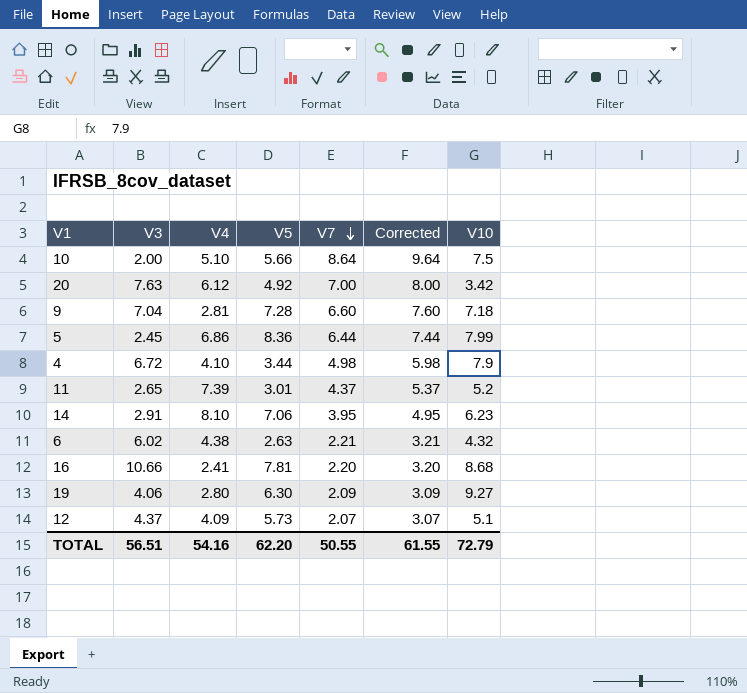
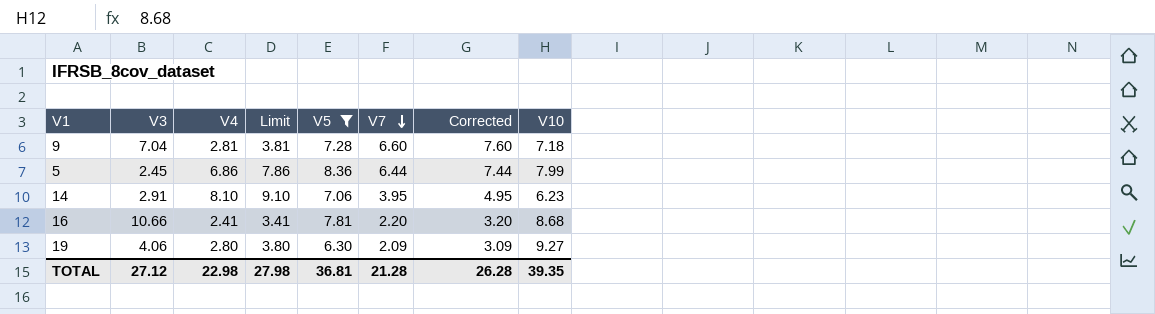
filter: none -> V5 >= 6.30
column Limit | formula: none -> [V4] + 1
TOTAL | V3: 56.51 -> 27.12
TOTAL | V4: 54.16 -> 22.98
TOTAL | V5: 62.20 -> 36.81
TOTAL | V7: 50.55 -> 21.28
TOTAL | Corrected: 61.55 -> 26.28
TOTAL | V10: 72.79 -> 39.35

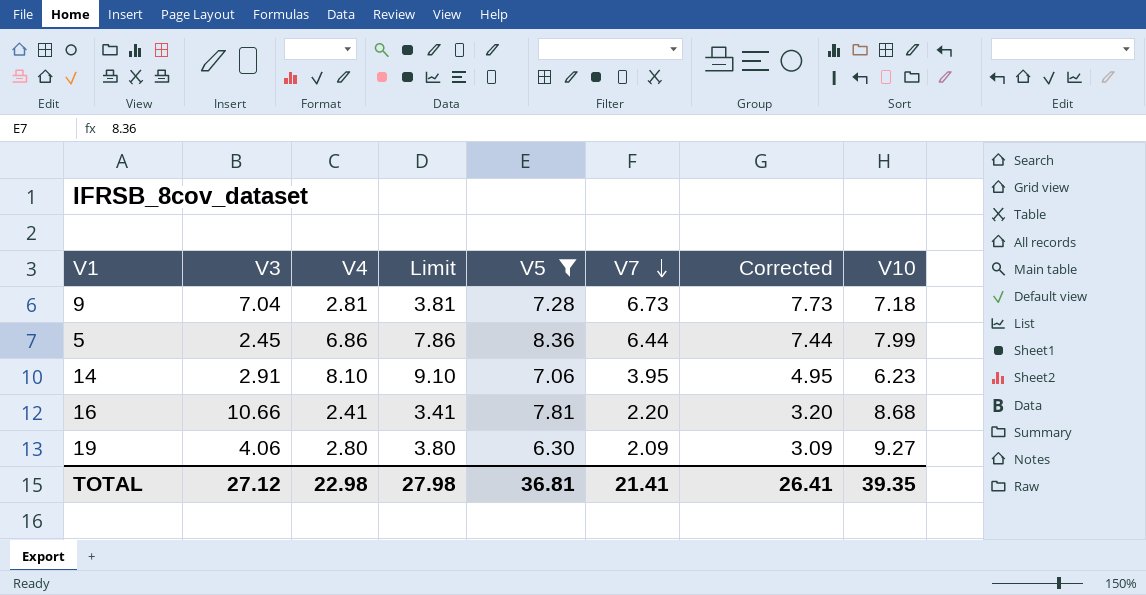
9 | V7: 6.60 -> 6.73
9 | Corrected: 7.60 -> 7.73
TOTAL | V7: 21.28 -> 21.41
TOTAL | Corrected: 26.28 -> 26.41

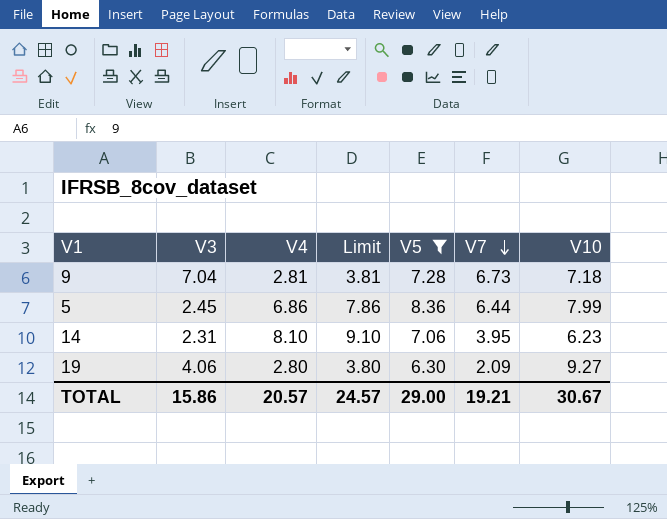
column Corrected | formula: [V7] + 1 -> none
row 16: 10.66 | 2.41 | 3.41 | 7.81 | 2.20 | 3.20 | 8.68 -> none
14 | V3: 2.91 -> 2.31
TOTAL | V3: 27.12 -> 15.86
TOTAL | V4: 22.98 -> 20.57
TOTAL | Limit: 27.98 -> 24.57
TOTAL | V5: 36.81 -> 29.00
TOTAL | V7: 21.41 -> 19.21
TOTAL | V10: 39.35 -> 30.67

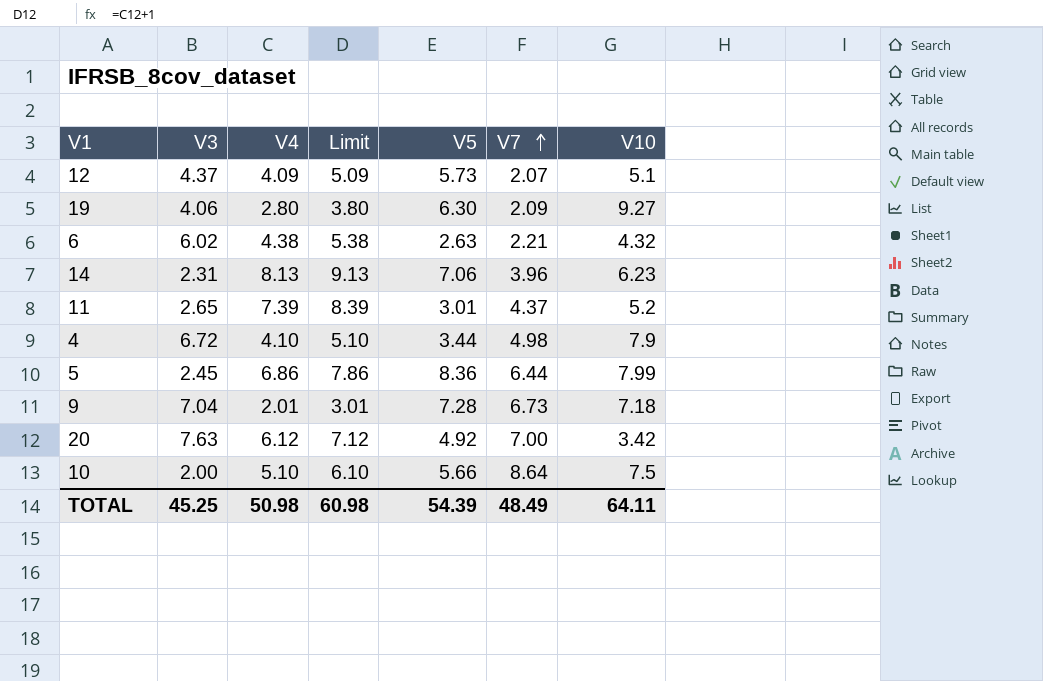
filter: V5 >= 6.30 -> none
row order: V7 descending -> V7 ascending
14 | V4: 8.10 -> 8.13
14 | Limit: 9.10 -> 9.13
14 | V7: 3.95 -> 3.96
9 | V4: 2.81 -> 2.01
9 | Limit: 3.81 -> 3.01
TOTAL | V3: 15.86 -> 45.25
TOTAL | V4: 20.57 -> 50.98
TOTAL | Limit: 24.57 -> 60.98
TOTAL | V5: 29.00 -> 54.39
TOTAL | V7: 19.21 -> 48.49
TOTAL | V10: 30.67 -> 64.11

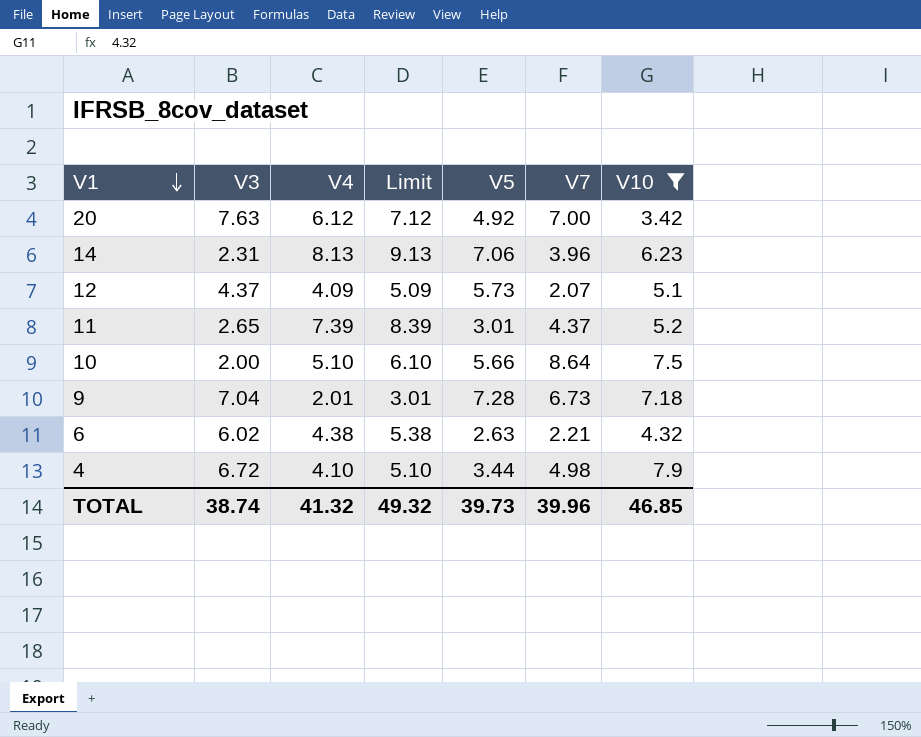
filter: none -> V10 <= 7.9
row order: V7 ascending -> V1 descending
TOTAL | V3: 45.25 -> 38.74
TOTAL | V4: 50.98 -> 41.32
TOTAL | Limit: 60.98 -> 49.32
TOTAL | V5: 54.39 -> 39.73
TOTAL | V7: 48.49 -> 39.96
TOTAL | V10: 64.11 -> 46.85

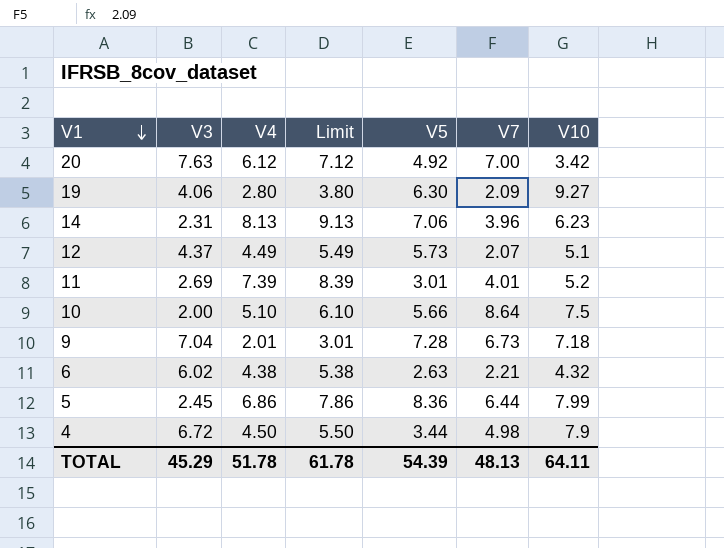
filter: V10 <= 7.9 -> none
12 | V4: 4.09 -> 4.49
12 | Limit: 5.09 -> 5.49
11 | V3: 2.65 -> 2.69
11 | V7: 4.37 -> 4.01
4 | V4: 4.10 -> 4.50
4 | Limit: 5.10 -> 5.50
TOTAL | V3: 38.74 -> 45.29
TOTAL | V4: 41.32 -> 51.78
TOTAL | Limit: 49.32 -> 61.78
TOTAL | V5: 39.73 -> 54.39
TOTAL | V7: 39.96 -> 48.13
TOTAL | V10: 46.85 -> 64.11

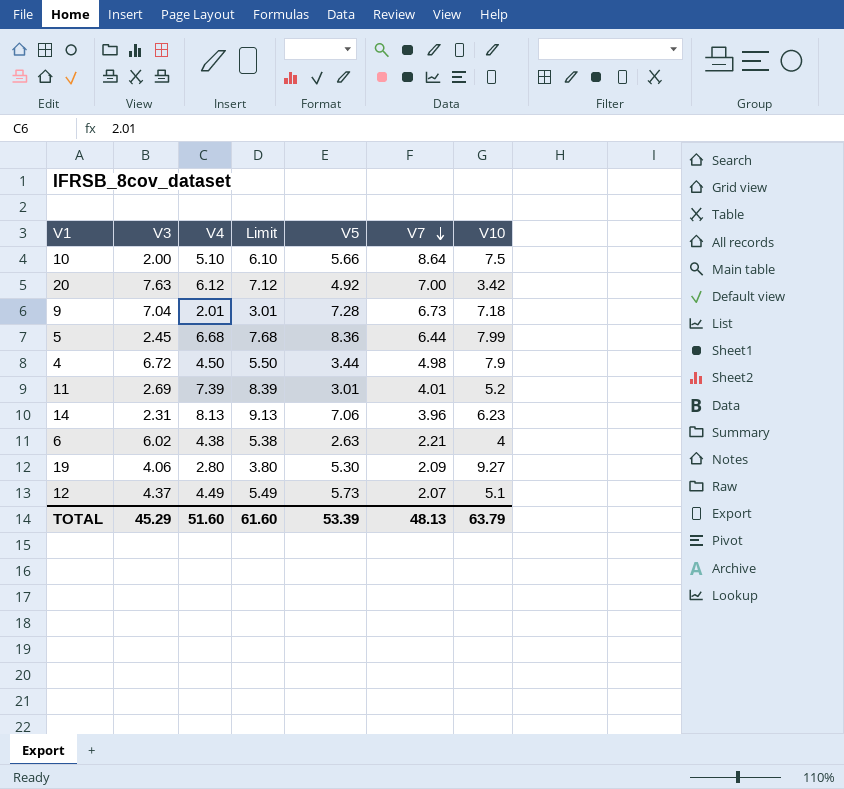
row order: V1 descending -> V7 descending
5 | V4: 6.86 -> 6.68
5 | Limit: 7.86 -> 7.68
6 | V10: 4.32 -> 4
19 | V5: 6.30 -> 5.30
TOTAL | V4: 51.78 -> 51.60
TOTAL | Limit: 61.78 -> 61.60
TOTAL | V5: 54.39 -> 53.39
TOTAL | V10: 64.11 -> 63.79

